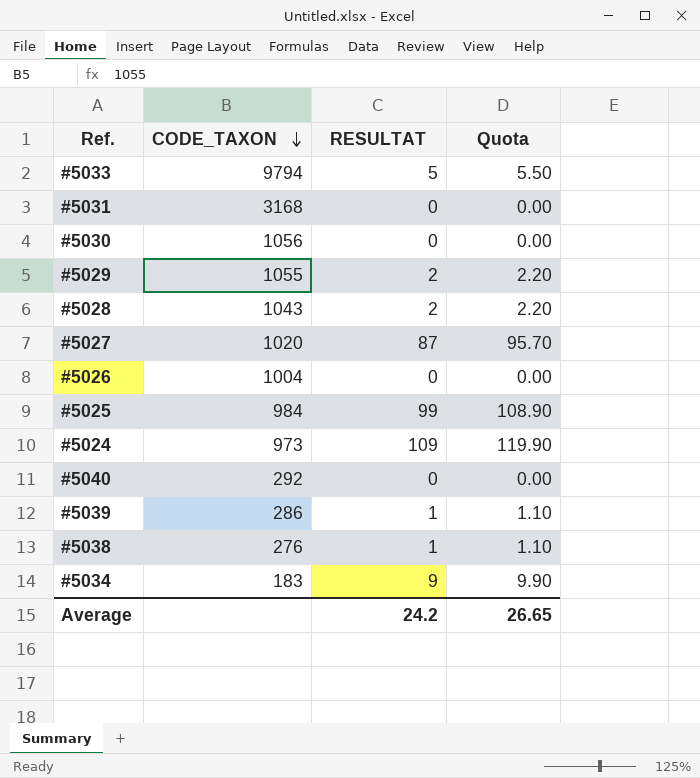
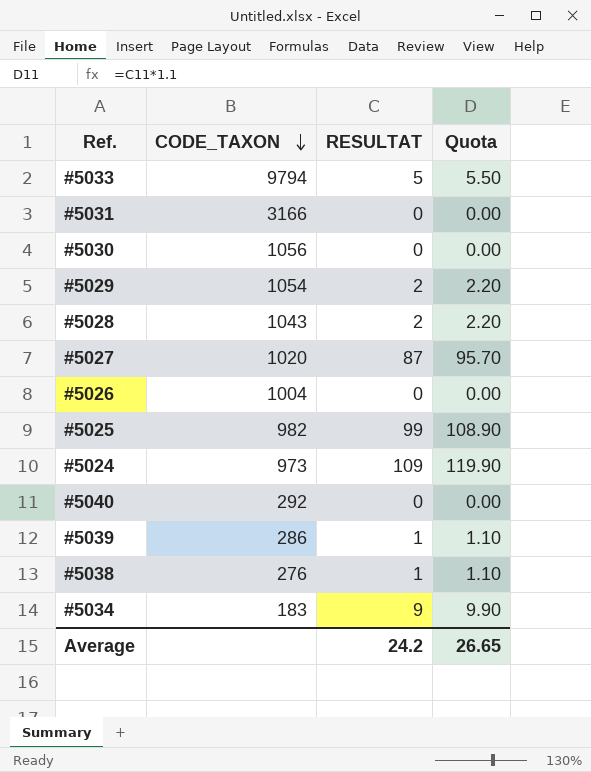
#5031 | CODE_TAXON: 3168 -> 3166
#5029 | CODE_TAXON: 1055 -> 1054
#5025 | CODE_TAXON: 984 -> 982

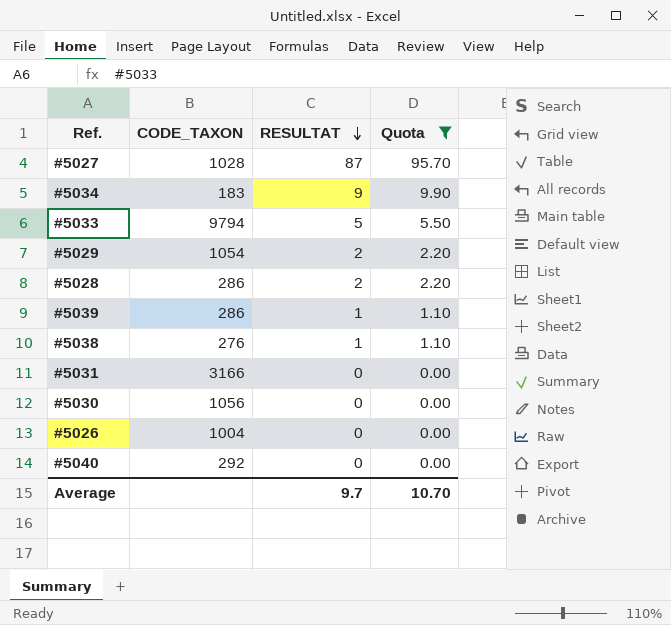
filter: none -> Quota <= 95.70
row order: CODE_TAXON descending -> RESULTAT descending
#5027 | CODE_TAXON: 1020 -> 1028
#5028 | CODE_TAXON: 1043 -> 286
Average | RESULTAT: 24.2 -> 9.7
Average | Quota: 26.65 -> 10.70

